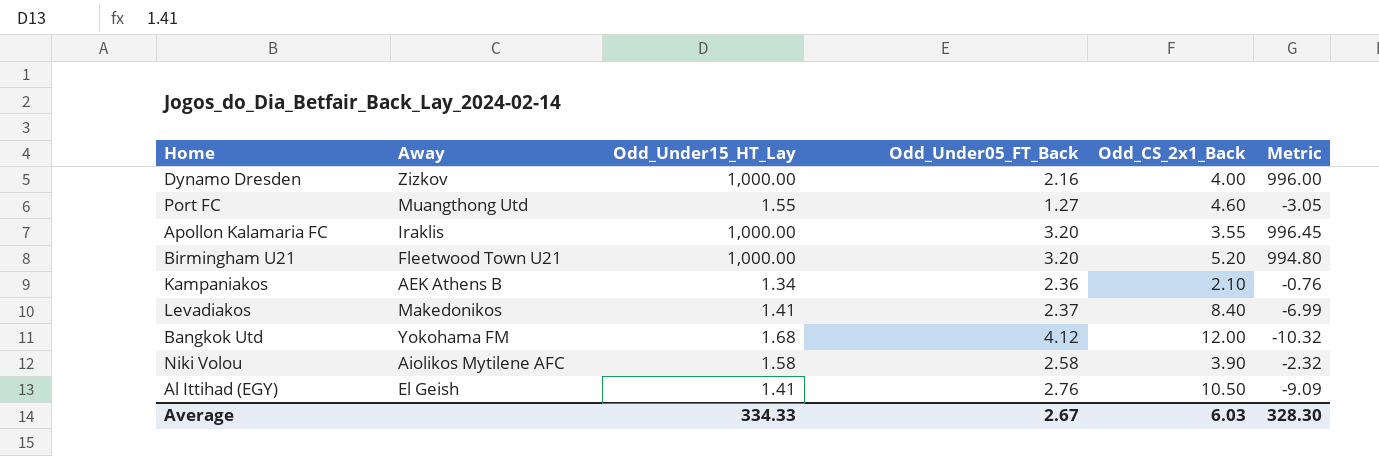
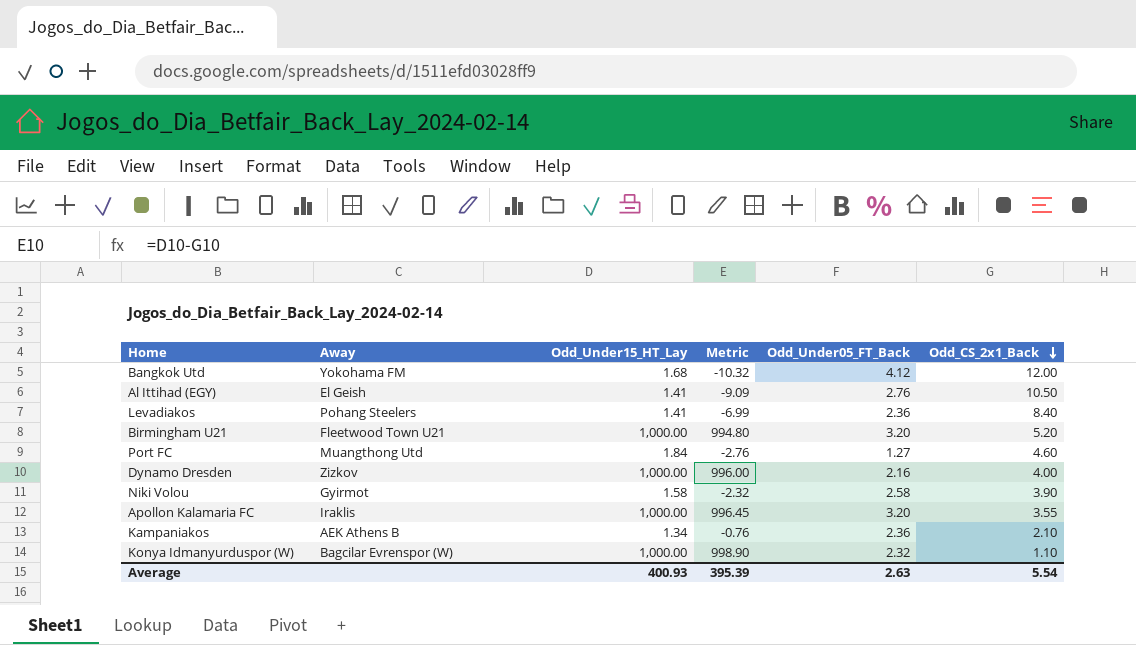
row order: none -> Odd_CS_2x1_Back descending
column Metric | position: 6 -> 4
Levadiakos | Away: Makedonikos -> Pohang Steelers
Levadiakos | Odd_Under05_FT_Back: 2.37 -> 2.36
Port FC | Odd_Under15_HT_Lay: 1.55 -> 1.84
Port FC | Metric: -3.05 -> -2.76
Niki Volou | Away: Aiolikos Mytilene AFC -> Gyirmot
row Konya Idmanyurduspor (W): none -> Bagcilar Evrenspor (W) | 1,000.00 | 998.90 | 2.32 | 1.10
Average | Odd_Under15_HT_Lay: 334.33 -> 400.93
Average | Metric: 328.30 -> 395.39
Average | Odd_Under05_FT_Back: 2.67 -> 2.63
Average | Odd_CS_2x1_Back: 6.03 -> 5.54

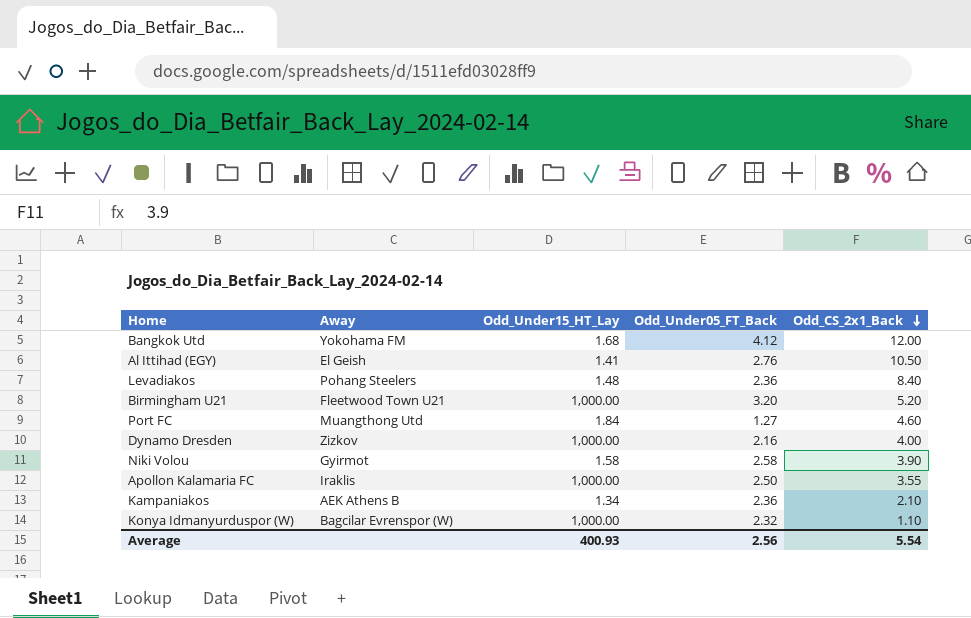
column Metric | formula: [Odd_Under15_HT_Lay] - [Odd_CS_2x1_Back] -> none
Levadiakos | Odd_Under15_HT_Lay: 1.41 -> 1.48
Apollon Kalamaria FC | Odd_Under05_FT_Back: 3.20 -> 2.50
Average | Odd_Under05_FT_Back: 2.63 -> 2.56

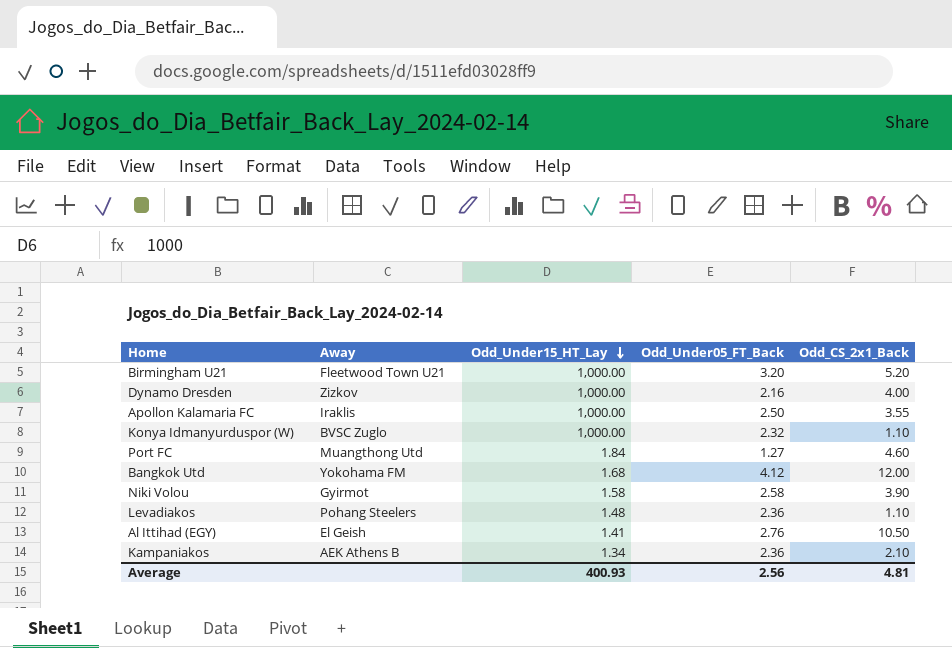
row order: Odd_CS_2x1_Back descending -> Odd_Under15_HT_Lay descending
Konya Idmanyurduspor (W) | Away: Bagcilar Evrenspor (W) -> BVSC Zuglo
Levadiakos | Odd_CS_2x1_Back: 8.40 -> 1.10
Average | Odd_CS_2x1_Back: 5.54 -> 4.81

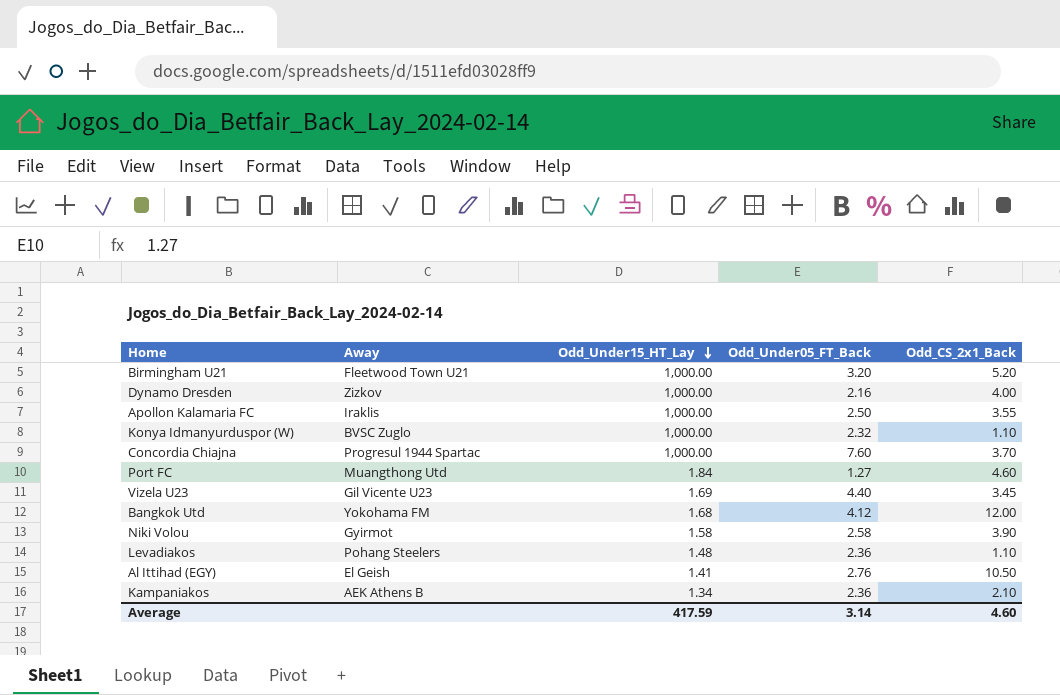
row Concordia Chiajna: none -> Progresul 1944 Spartac | 1,000.00 | 7.60 | 3.70
row Vizela U23: none -> Gil Vicente U23 | 1.69 | 4.40 | 3.45
Average | Odd_Under15_HT_Lay: 400.93 -> 417.59
Average | Odd_Under05_FT_Back: 2.56 -> 3.14
Average | Odd_CS_2x1_Back: 4.81 -> 4.60

